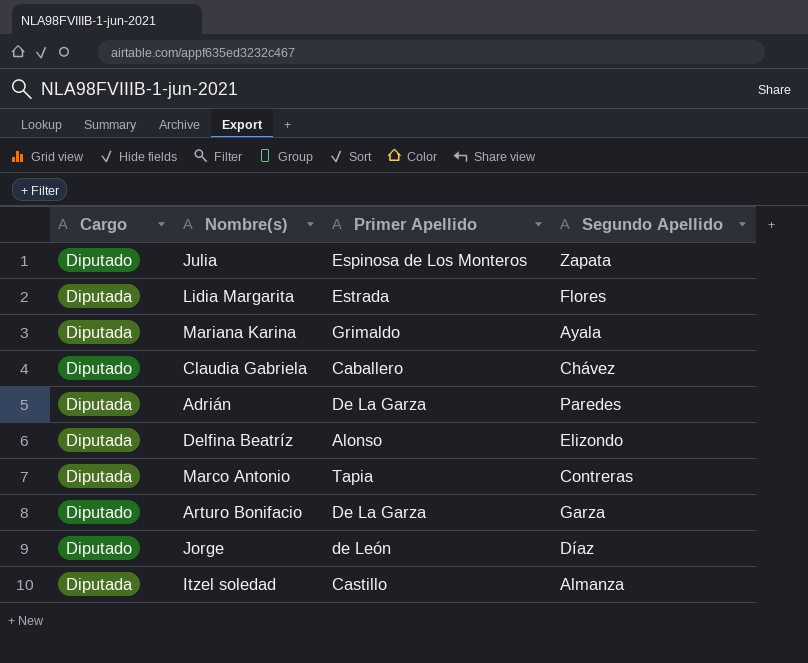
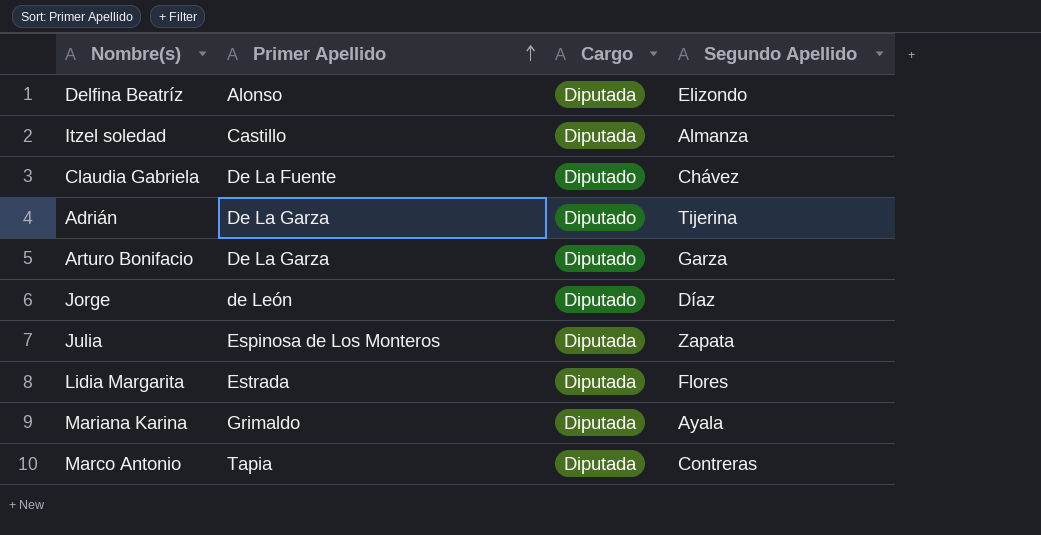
row order: none -> Primer Apellido ascending
column Cargo | position: 1 -> 3
Claudia Gabriela | Primer Apellido: Caballero -> De La Fuente
Adrián | Cargo: Diputada -> Diputado
Adrián | Segundo Apellido: Paredes -> Tijerina
Julia | Cargo: Diputado -> Diputada

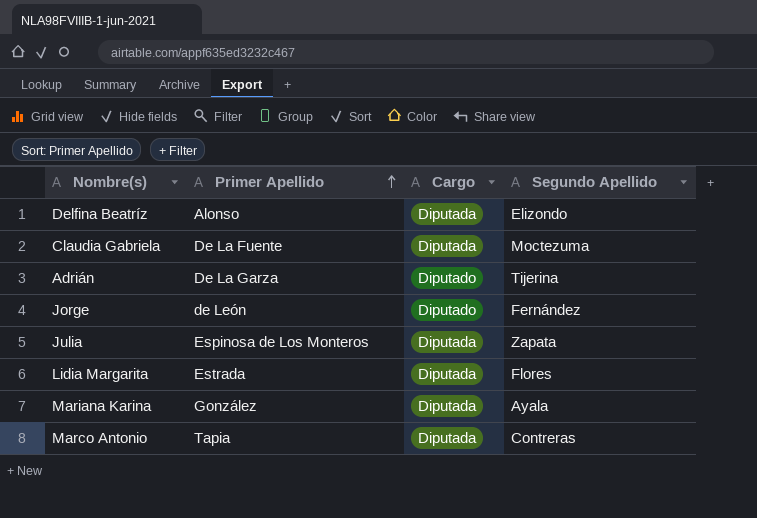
row Itzel soledad: Castillo | Diputada | Almanza -> none
row Arturo Bonifacio: De La Garza | Diputado | Garza -> none
Claudia Gabriela | Cargo: Diputado -> Diputada
Claudia Gabriela | Segundo Apellido: Chávez -> Moctezuma
Jorge | Segundo Apellido: Díaz -> Fernández
Mariana Karina | Primer Apellido: Grimaldo -> González

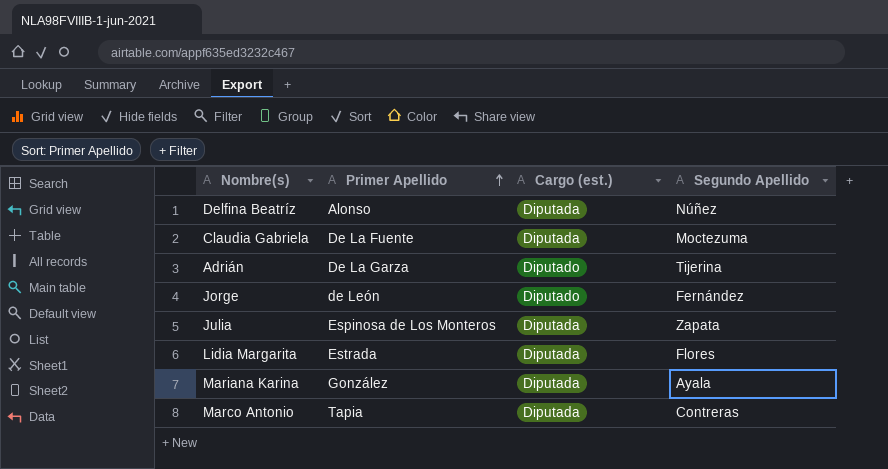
column name: Cargo -> Cargo (est.)
Delfina Beatríz | Segundo Apellido: Elizondo -> Núñez

